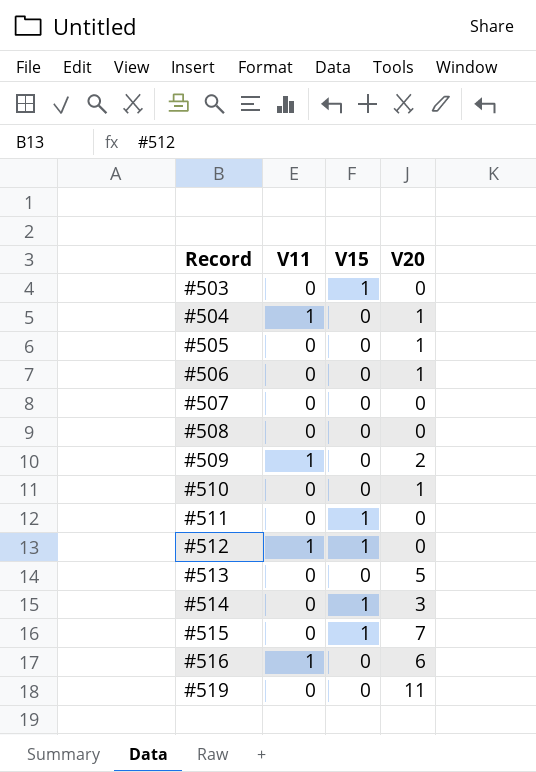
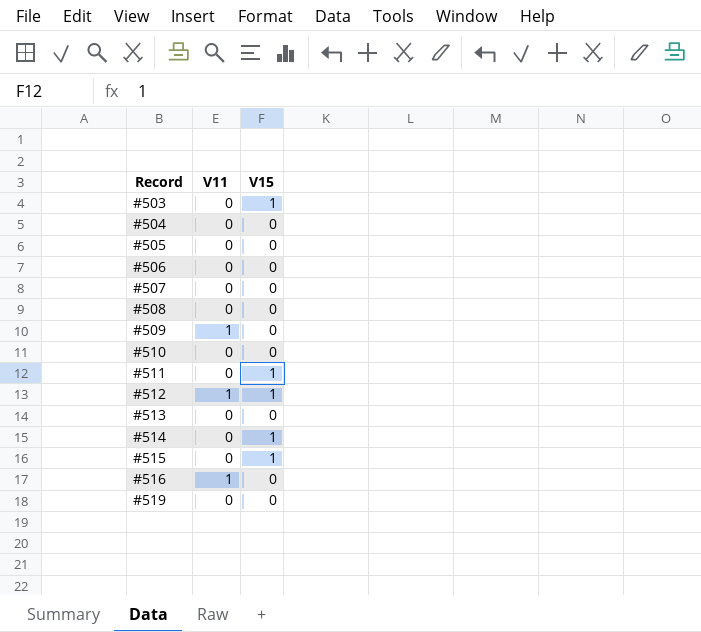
column V20 | position: 4 -> none
#504 | V11: 1 -> 0

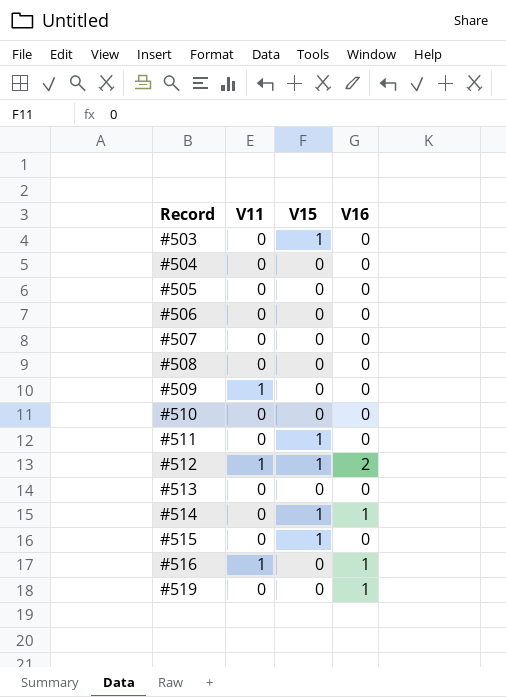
column V16 | position: none -> 4

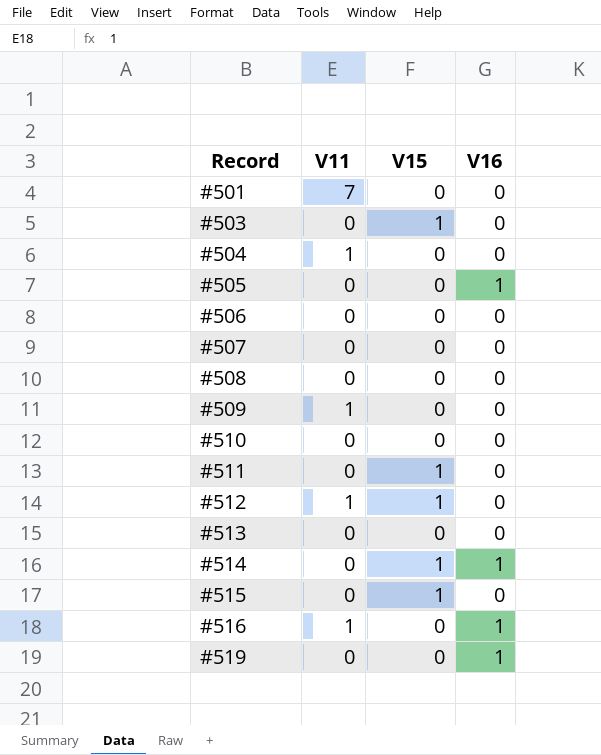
row #501: none -> 7 | 0 | 0
#504 | V11: 0 -> 1
#505 | V16: 0 -> 1
#512 | V16: 2 -> 0

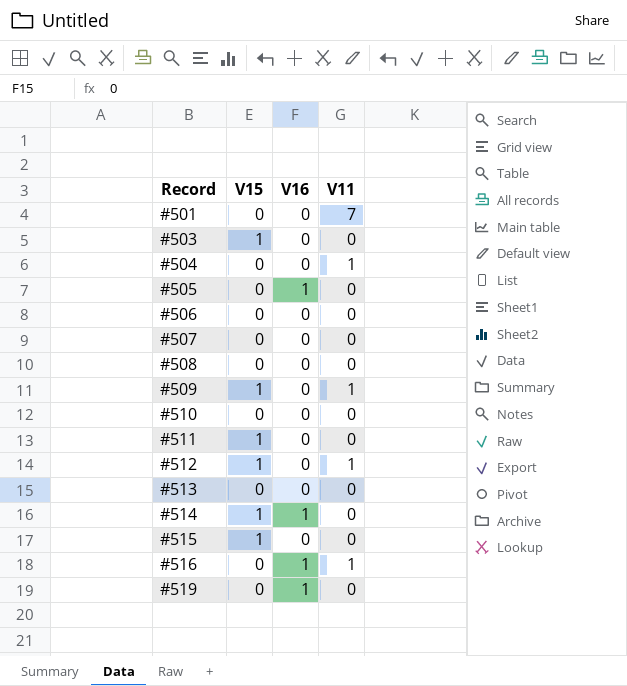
column V11 | position: 2 -> 4
#509 | V15: 0 -> 1

